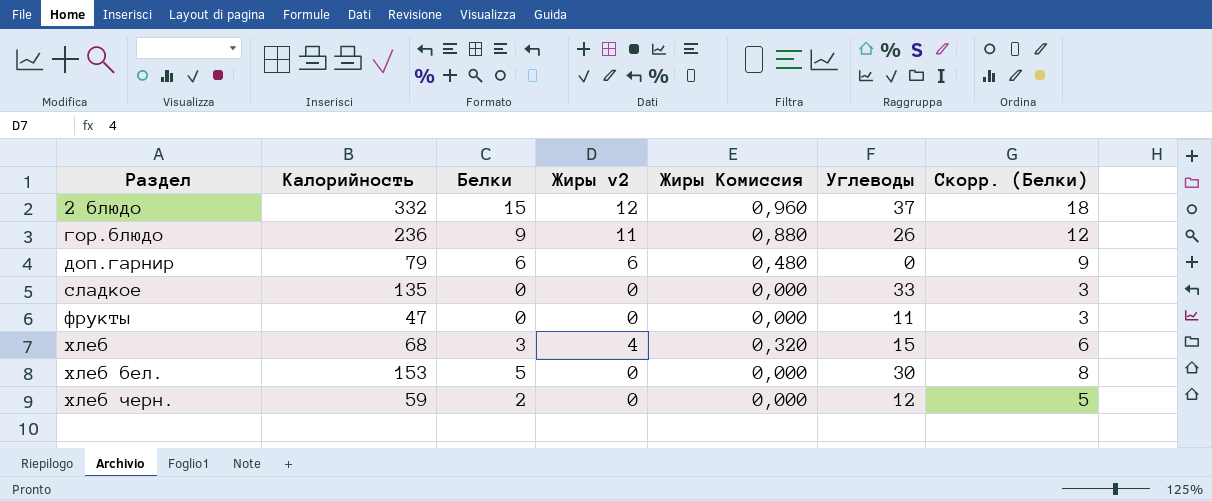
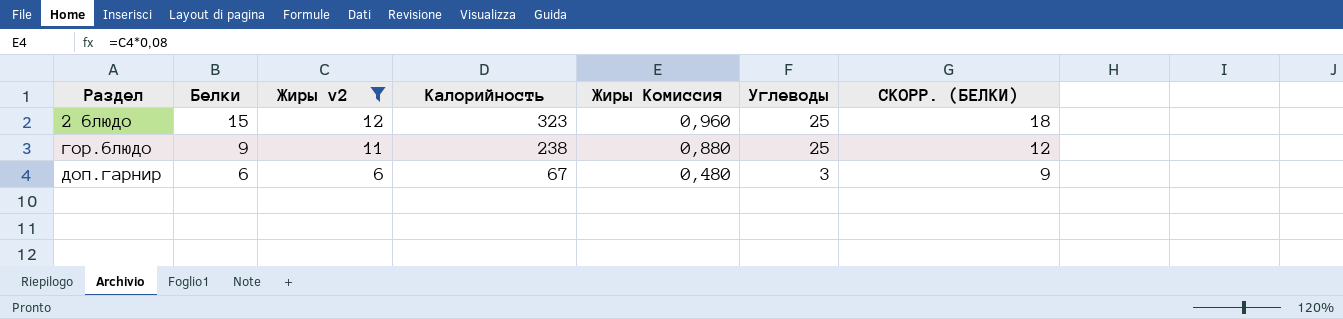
filter: none -> Жиры v2 >= 6
column Калорийность | position: 2 -> 4
column name: Скорр. (Белки) -> СКОРР. (БЕЛКИ)
2 блюдо | Калорийность: 332 -> 323
2 блюдо | Углеводы: 37 -> 25
гор.блюдо | Калорийность: 236 -> 238
гор.блюдо | Углеводы: 26 -> 25
доп.гарнир | Калорийность: 79 -> 67
доп.гарнир | Углеводы: 0 -> 3

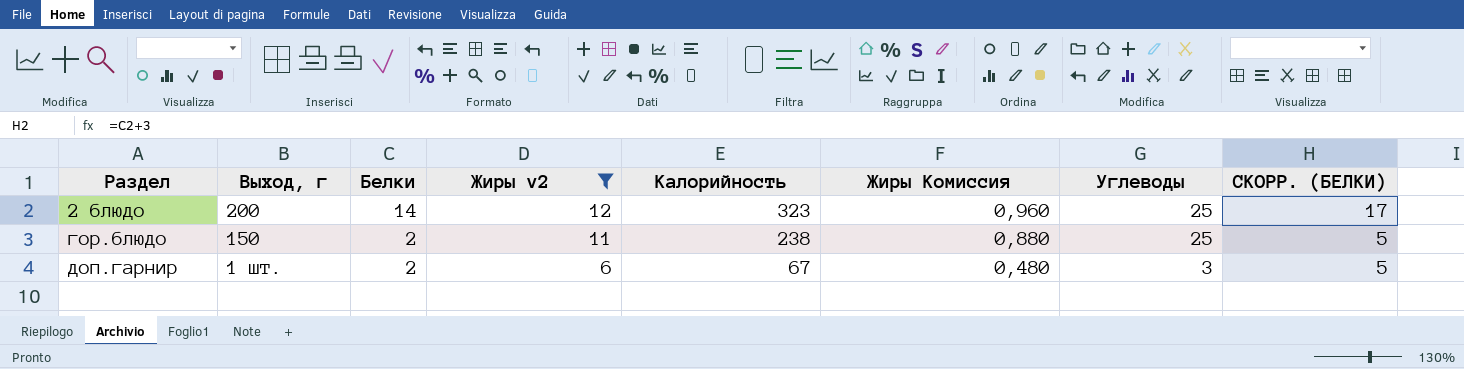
column Выход, г | position: none -> 2
2 блюдо | Белки: 15 -> 14
2 блюдо | СКОРР. (БЕЛКИ): 18 -> 17
гор.блюдо | Белки: 9 -> 2
гор.блюдо | СКОРР. (БЕЛКИ): 12 -> 5
доп.гарнир | Белки: 6 -> 2
доп.гарнир | СКОРР. (БЕЛКИ): 9 -> 5

